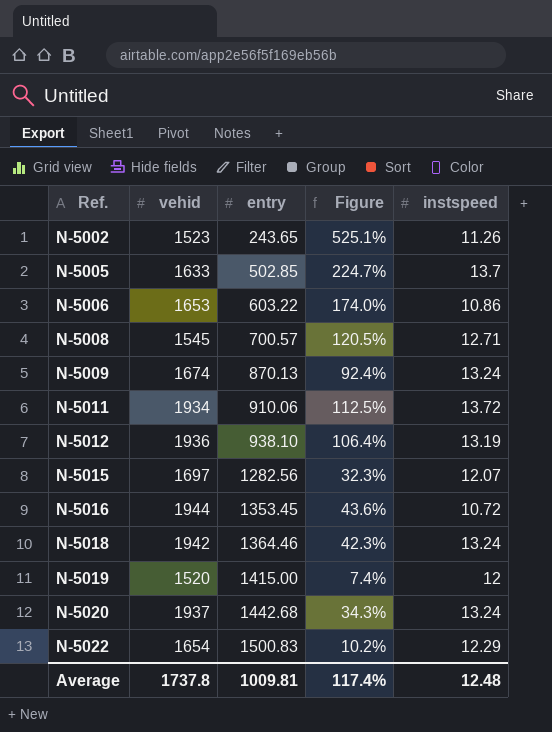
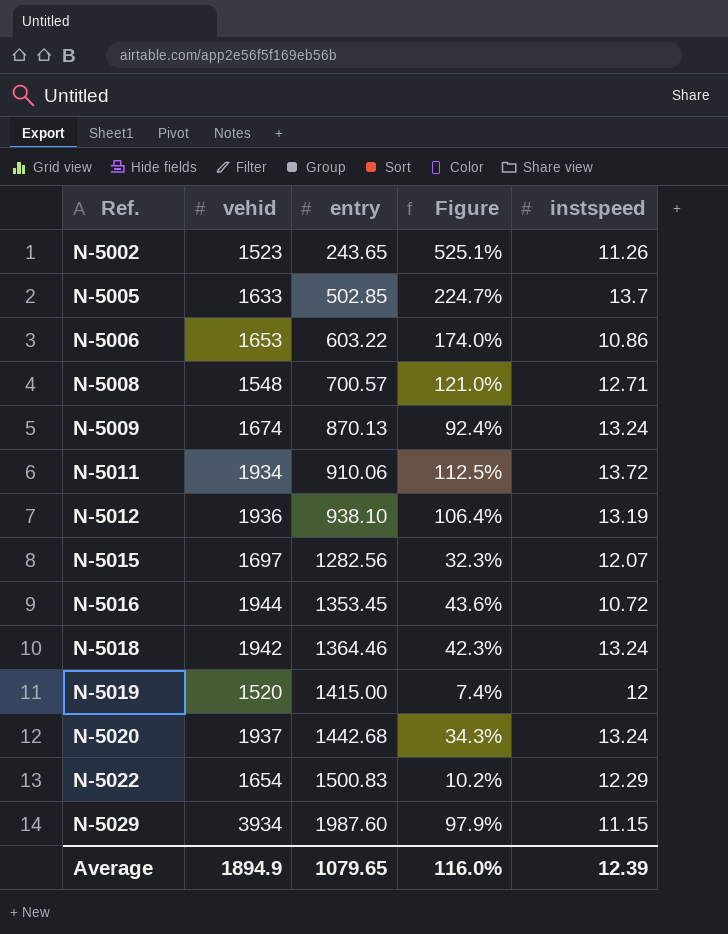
N-5008 | vehid: 1545 -> 1548
N-5008 | Figure: 120.5% -> 121.0%
row N-5029: none -> 3934 | 1987.60 | 97.9% | 11.15
Average | vehid: 1737.8 -> 1894.9
Average | entry: 1009.81 -> 1079.65
Average | Figure: 117.4% -> 116.0%
Average | instspeed: 12.48 -> 12.39

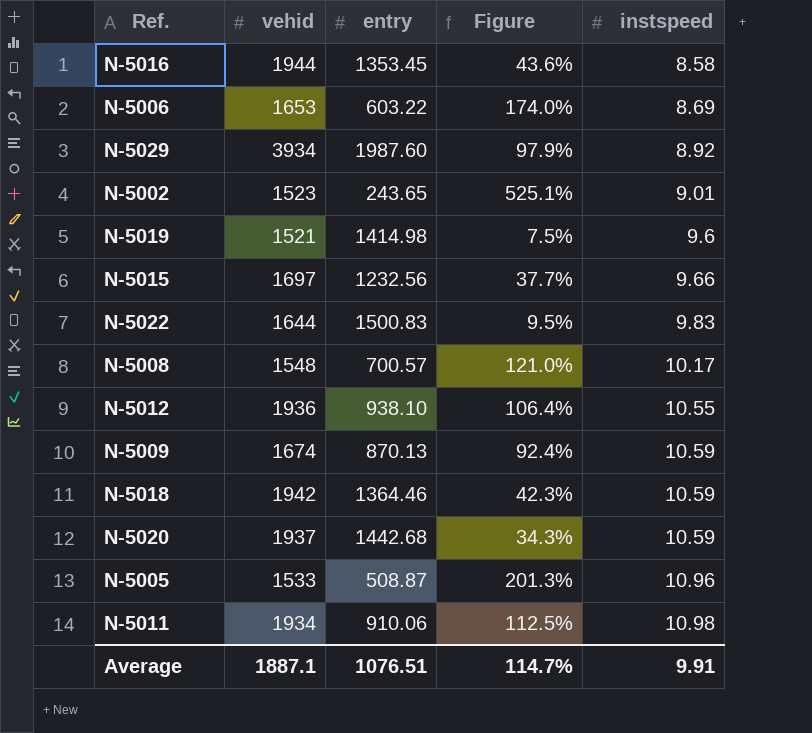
row order: Ref. ascending -> instspeed ascending
N-5016 | instspeed: 10.72 -> 8.58
N-5006 | instspeed: 10.86 -> 8.69
N-5029 | instspeed: 11.15 -> 8.92
N-5002 | instspeed: 11.26 -> 9.01
N-5019 | vehid: 1520 -> 1521
N-5019 | entry: 1415.00 -> 1414.98
N-5019 | Figure: 7.4% -> 7.5%
N-5019 | instspeed: 12 -> 9.6
N-5015 | entry: 1282.56 -> 1232.56
N-5015 | Figure: 32.3% -> 37.7%
N-5015 | instspeed: 12.07 -> 9.66
N-5022 | vehid: 1654 -> 1644
N-5022 | Figure: 10.2% -> 9.5%
N-5022 | instspeed: 12.29 -> 9.83
N-5008 | instspeed: 12.71 -> 10.17
N-5012 | instspeed: 13.19 -> 10.55
N-5009 | instspeed: 13.24 -> 10.59
N-5018 | instspeed: 13.24 -> 10.59
N-5020 | instspeed: 13.24 -> 10.59
N-5005 | vehid: 1633 -> 1533
N-5005 | entry: 502.85 -> 508.87
N-5005 | Figure: 224.7% -> 201.3%
N-5005 | instspeed: 13.7 -> 10.96
N-5011 | instspeed: 13.72 -> 10.98
Average | vehid: 1894.9 -> 1887.1
Average | entry: 1079.65 -> 1076.51
Average | Figure: 116.0% -> 114.7%
Average | instspeed: 12.39 -> 9.91

